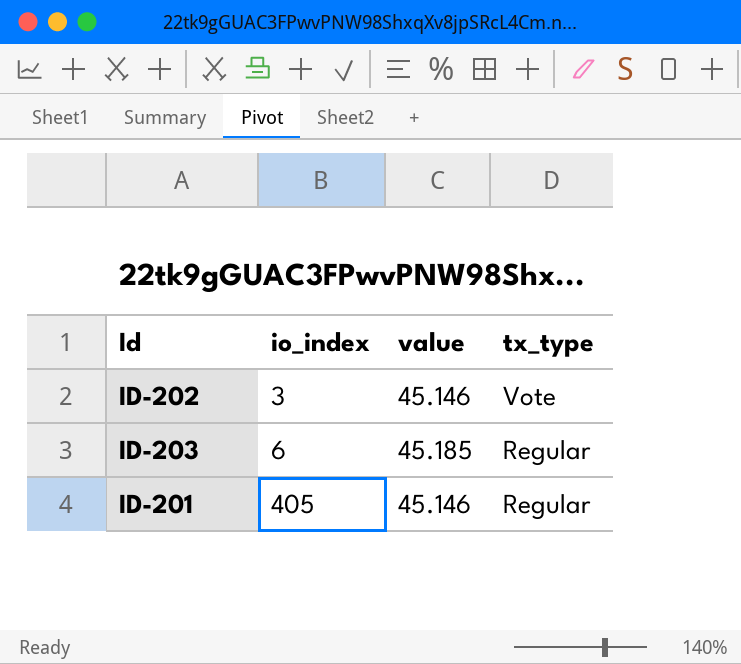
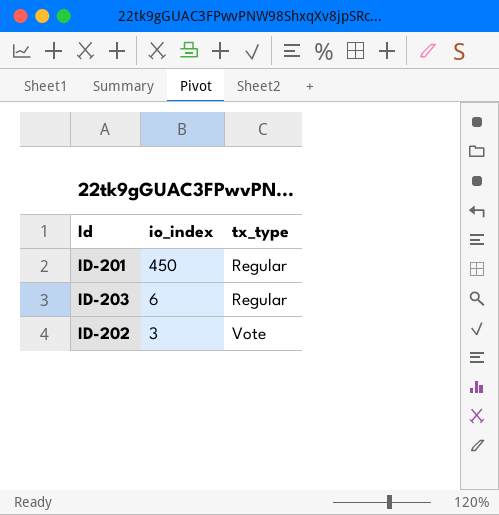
row order: io_index ascending -> io_index descending
column value | position: 3 -> none
ID-201 | io_index: 405 -> 450

